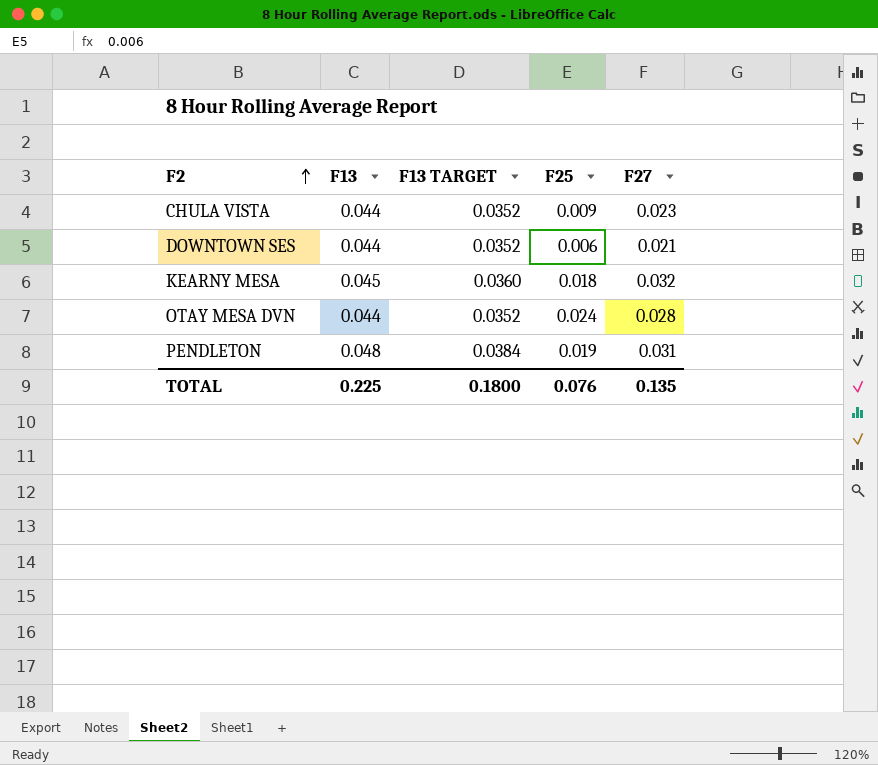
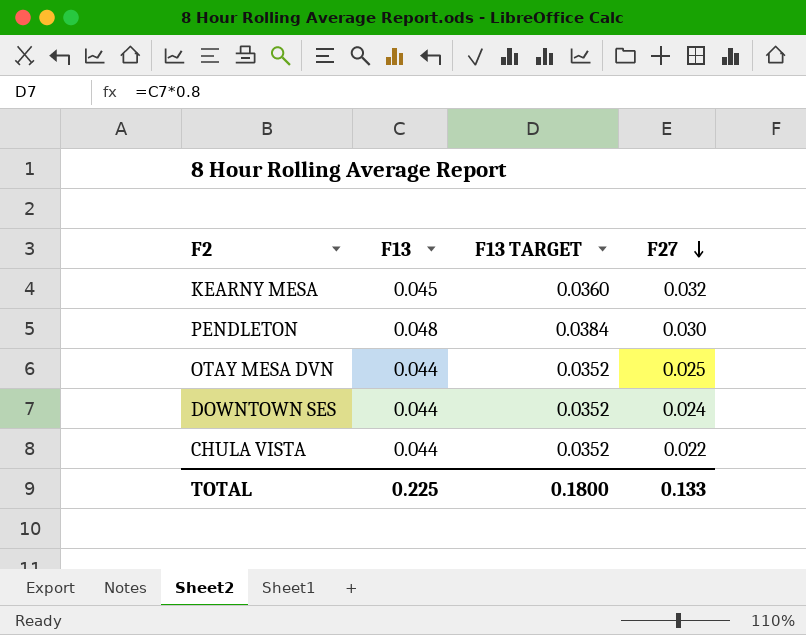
row order: F2 ascending -> F27 descending
column F25 | position: 4 -> none
PENDLETON | F27: 0.031 -> 0.030
OTAY MESA DVN | F27: 0.028 -> 0.025
DOWNTOWN SES | F27: 0.021 -> 0.024
CHULA VISTA | F27: 0.023 -> 0.022
TOTAL | F27: 0.135 -> 0.133

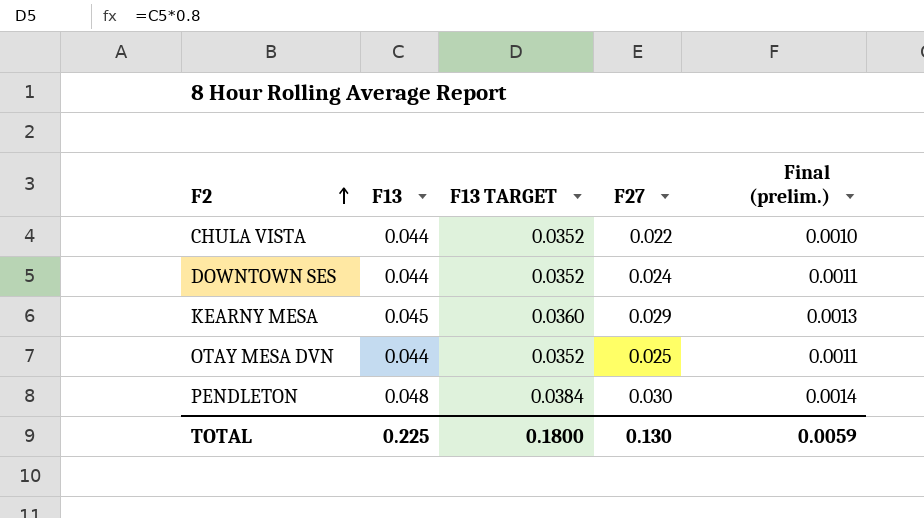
row order: F27 descending -> F2 ascending
column Final (prelim.) | formula: none -> [F13] * [F27]
KEARNY MESA | F27: 0.032 -> 0.029
TOTAL | F27: 0.133 -> 0.130

